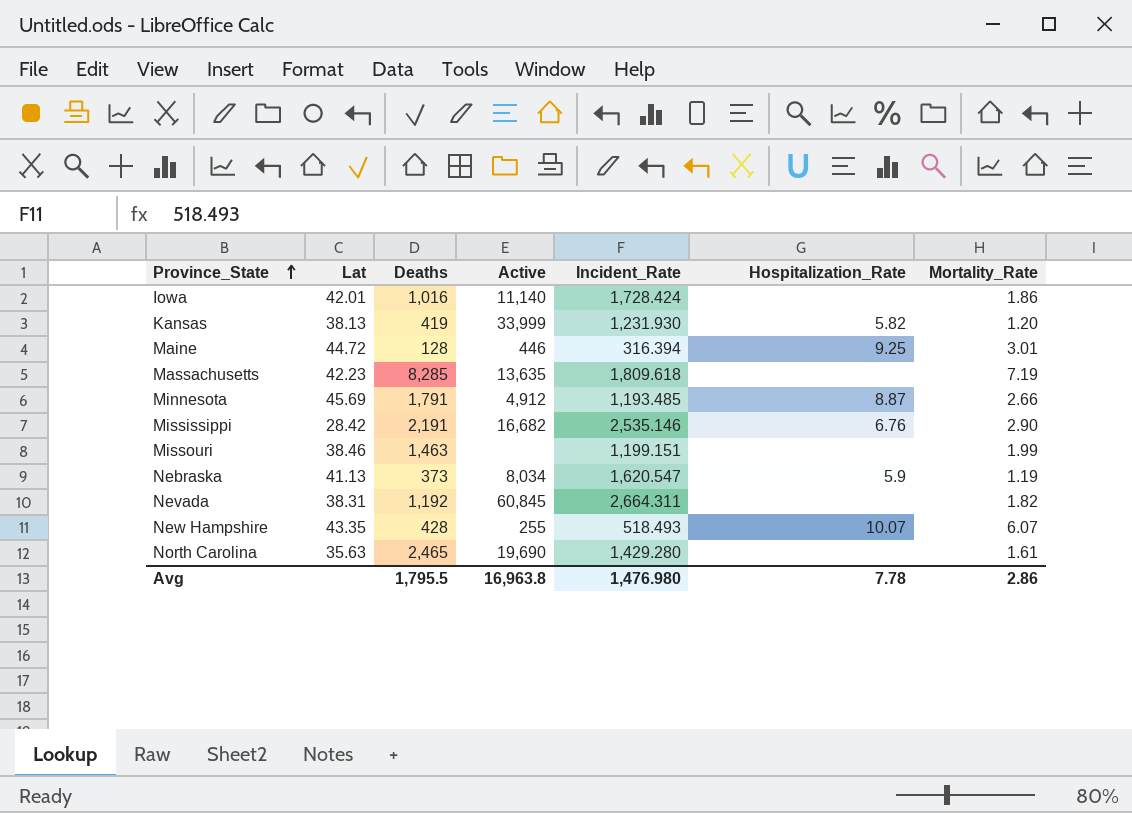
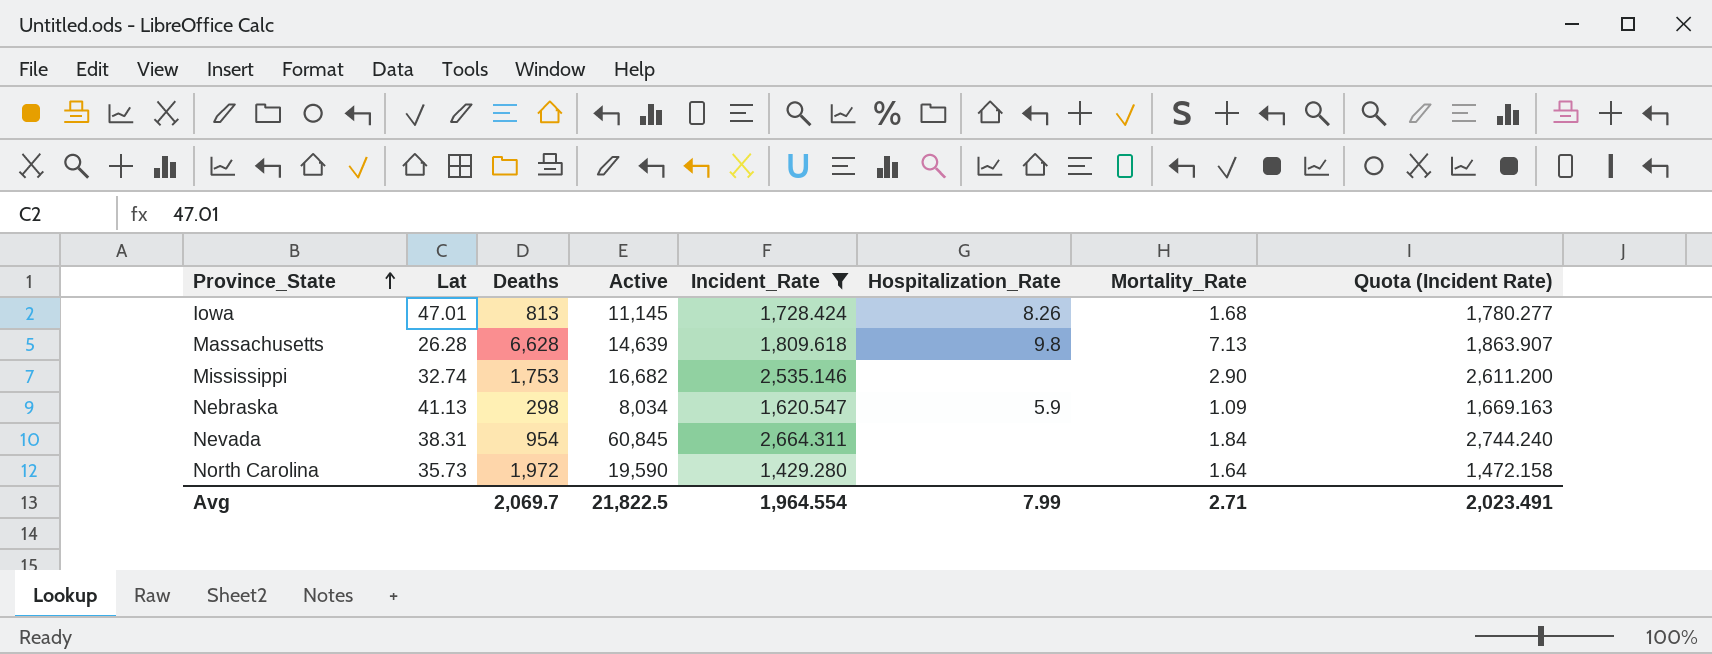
filter: none -> Incident_Rate >= 1,429.280
column Quota (Incident Rate) | formula: none -> [Incident_Rate] * 1.03
Iowa | Lat: 42.01 -> 47.01
Iowa | Deaths: 1,016 -> 813
Iowa | Active: 11,140 -> 11,145
Iowa | Hospitalization_Rate: none -> 8.26
Iowa | Mortality_Rate: 1.86 -> 1.68
Massachusetts | Lat: 42.23 -> 26.28
Massachusetts | Deaths: 8,285 -> 6,628
Massachusetts | Active: 13,635 -> 14,639
Massachusetts | Hospitalization_Rate: none -> 9.8
Massachusetts | Mortality_Rate: 7.19 -> 7.13
Mississippi | Lat: 28.42 -> 32.74
Mississippi | Deaths: 2,191 -> 1,753
Mississippi | Hospitalization_Rate: 6.76 -> none
Nebraska | Deaths: 373 -> 298
Nebraska | Mortality_Rate: 1.19 -> 1.09
Nevada | Deaths: 1,192 -> 954
Nevada | Mortality_Rate: 1.82 -> 1.84
North Carolina | Lat: 35.63 -> 35.73
North Carolina | Deaths: 2,465 -> 1,972
North Carolina | Active: 19,690 -> 19,590
North Carolina | Mortality_Rate: 1.61 -> 1.64
Avg | Deaths: 1,795.5 -> 2,069.7
Avg | Active: 16,963.8 -> 21,822.5
Avg | Incident_Rate: 1,476.980 -> 1,964.554
Avg | Hospitalization_Rate: 7.78 -> 7.99
Avg | Mortality_Rate: 2.86 -> 2.71

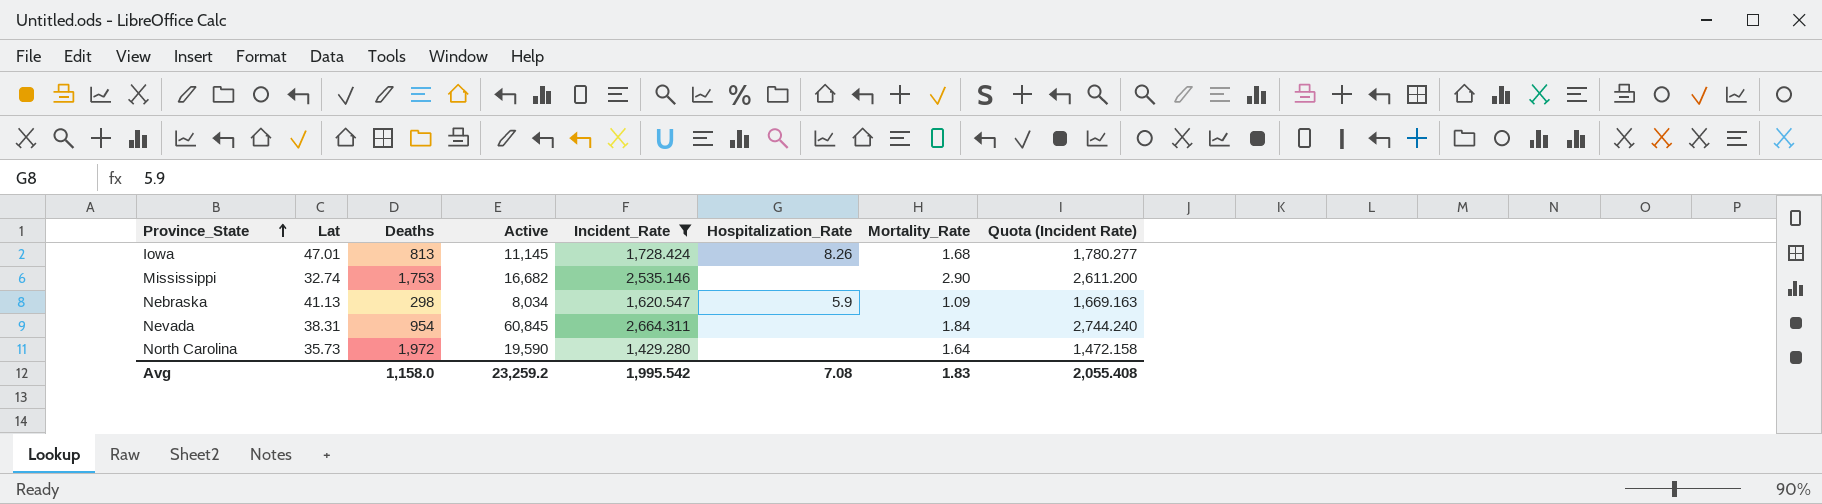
row Massachusetts: 26.28 | 6,628 | 14,639 | 1,809.618 | 9.8 | 7.13 | 1,863.907 -> none
Avg | Deaths: 2,069.7 -> 1,158.0
Avg | Active: 21,822.5 -> 23,259.2
Avg | Incident_Rate: 1,964.554 -> 1,995.542
Avg | Hospitalization_Rate: 7.99 -> 7.08
Avg | Mortality_Rate: 2.71 -> 1.83
Avg | Quota (Incident Rate): 2,023.491 -> 2,055.408

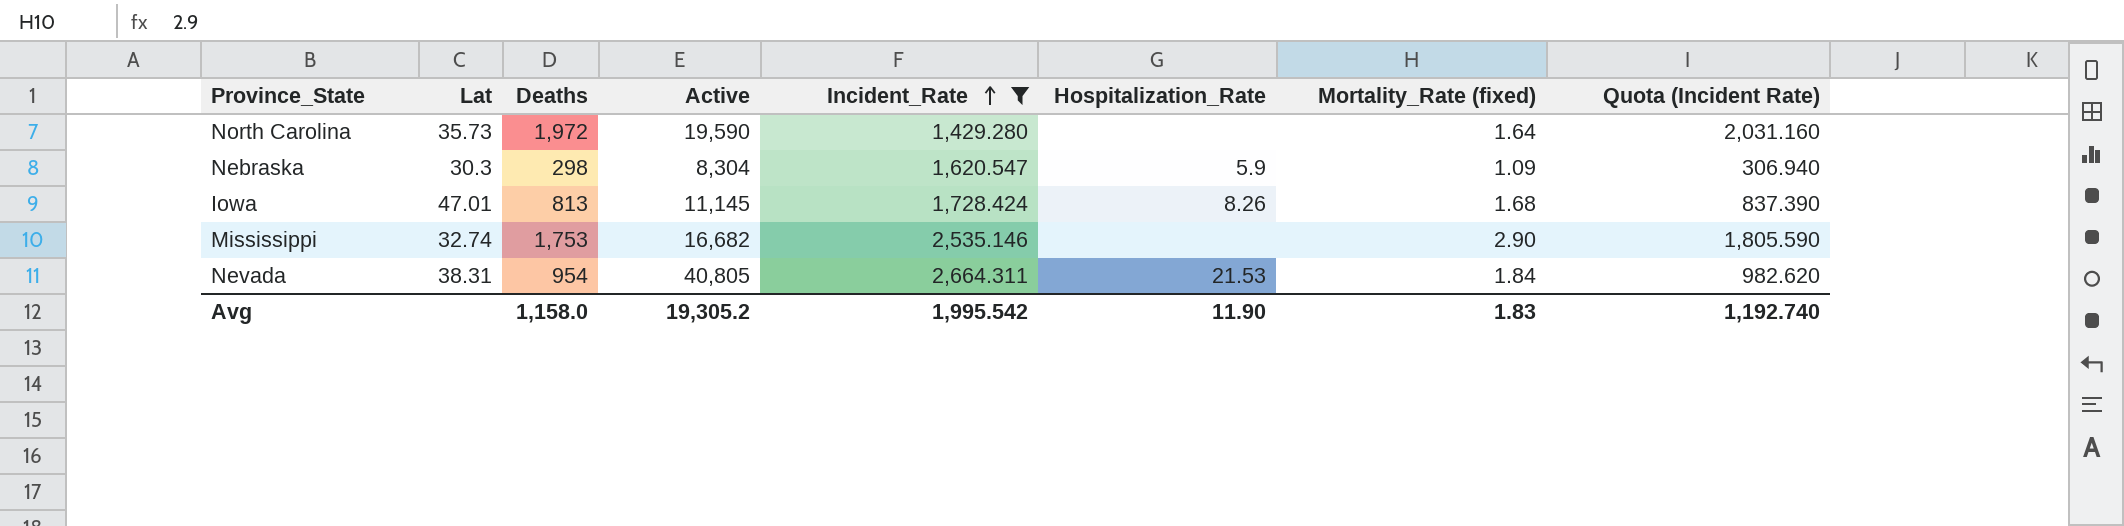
row order: Province_State ascending -> Incident_Rate ascending
column name: Mortality_Rate -> Mortality_Rate (fixed)
column Quota (Incident Rate) | formula: [Incident_Rate] * 1.03 -> [Deaths] * 1.03
Nebraska | Lat: 41.13 -> 30.3
Nebraska | Active: 8,034 -> 8,304
Nevada | Active: 60,845 -> 40,805
Nevada | Hospitalization_Rate: none -> 21.53
Avg | Active: 23,259.2 -> 19,305.2
Avg | Hospitalization_Rate: 7.08 -> 11.90
Avg | Quota (Incident Rate): 2,055.408 -> 1,192.740

